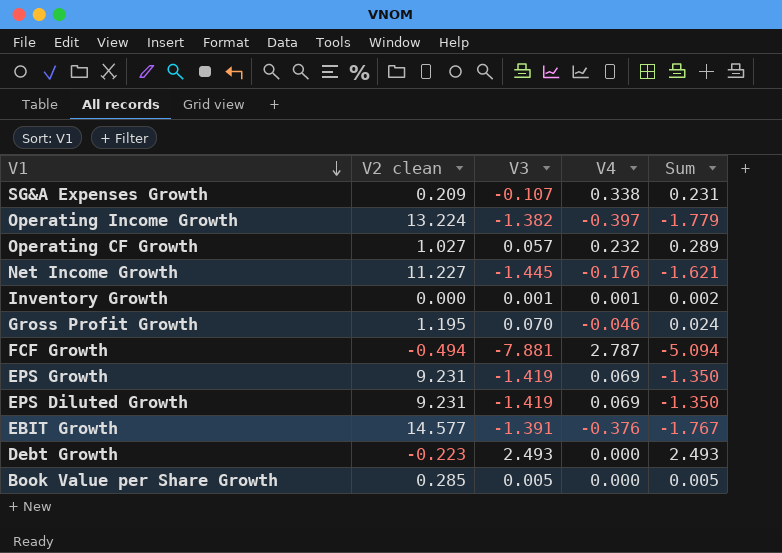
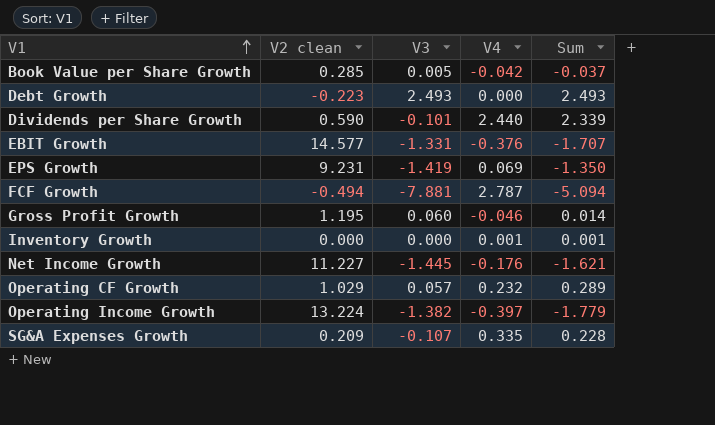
row order: V1 descending -> V1 ascending
row EPS Diluted Growth: 9.231 | -1.419 | 0.069 | -1.350 -> none
Book Value per Share Growth | V4: 0.000 -> -0.042
Book Value per Share Growth | Sum: 0.005 -> -0.037
row Dividends per Share Growth: none -> 0.590 | -0.101 | 2.440 | 2.339
EBIT Growth | V3: -1.391 -> -1.331
EBIT Growth | Sum: -1.767 -> -1.707
Gross Profit Growth | V3: 0.070 -> 0.060
Gross Profit Growth | Sum: 0.024 -> 0.014
Inventory Growth | V3: 0.001 -> 0.000
Inventory Growth | Sum: 0.002 -> 0.001
Operating CF Growth | V2 clean: 1.027 -> 1.029
SG&A Expenses Growth | V4: 0.338 -> 0.335
SG&A Expenses Growth | Sum: 0.231 -> 0.228

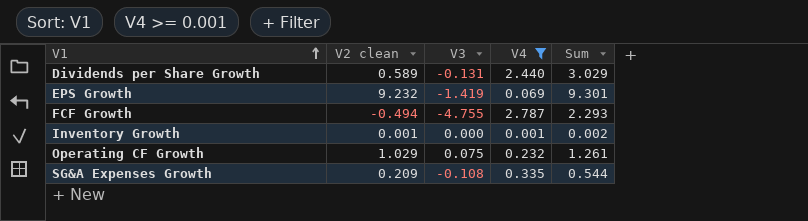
filter: none -> V4 >= 0.001
column Sum | formula: [V3] + [V4] -> [V2 clean] + [V4]
Dividends per Share Growth | V2 clean: 0.590 -> 0.589
Dividends per Share Growth | V3: -0.101 -> -0.131
EPS Growth | V2 clean: 9.231 -> 9.232
FCF Growth | V3: -7.881 -> -4.755
Inventory Growth | V2 clean: 0.000 -> 0.001
Operating CF Growth | V3: 0.057 -> 0.075
SG&A Expenses Growth | V3: -0.107 -> -0.108

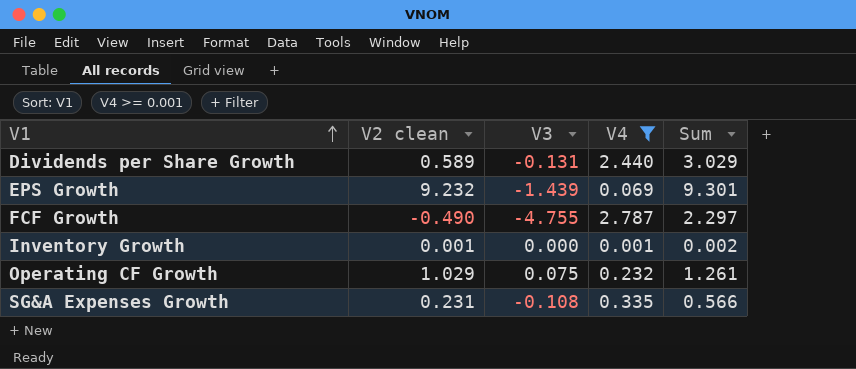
EPS Growth | V3: -1.419 -> -1.439
FCF Growth | V2 clean: -0.494 -> -0.490
FCF Growth | Sum: 2.293 -> 2.297
SG&A Expenses Growth | V2 clean: 0.209 -> 0.231
SG&A Expenses Growth | Sum: 0.544 -> 0.566

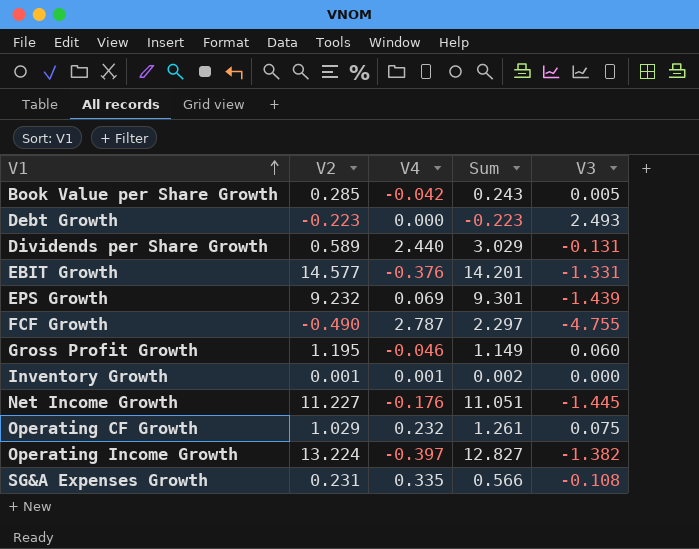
filter: V4 >= 0.001 -> none
column name: V2 clean -> V2
column V3 | position: 3 -> 5

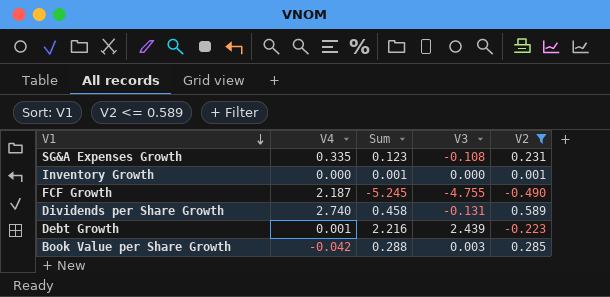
filter: none -> V2 <= 0.589
row order: V1 ascending -> V1 descending
column Sum | formula: [V2] + [V4] -> [V3] + [V2]
column V2 | position: 2 -> 5
Inventory Growth | V4: 0.001 -> 0.000
FCF Growth | V4: 2.787 -> 2.187
Dividends per Share Growth | V4: 2.440 -> 2.740
Debt Growth | V4: 0.000 -> 0.001
Debt Growth | V3: 2.493 -> 2.439
Book Value per Share Growth | V3: 0.005 -> 0.003

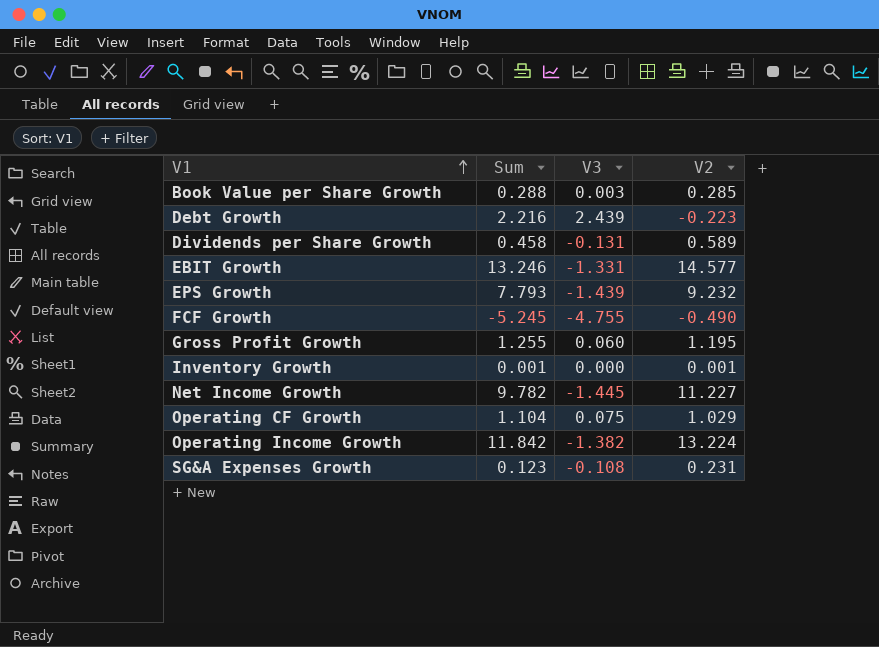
filter: V2 <= 0.589 -> none
row order: V1 descending -> V1 ascending
column V4 | position: 2 -> none

